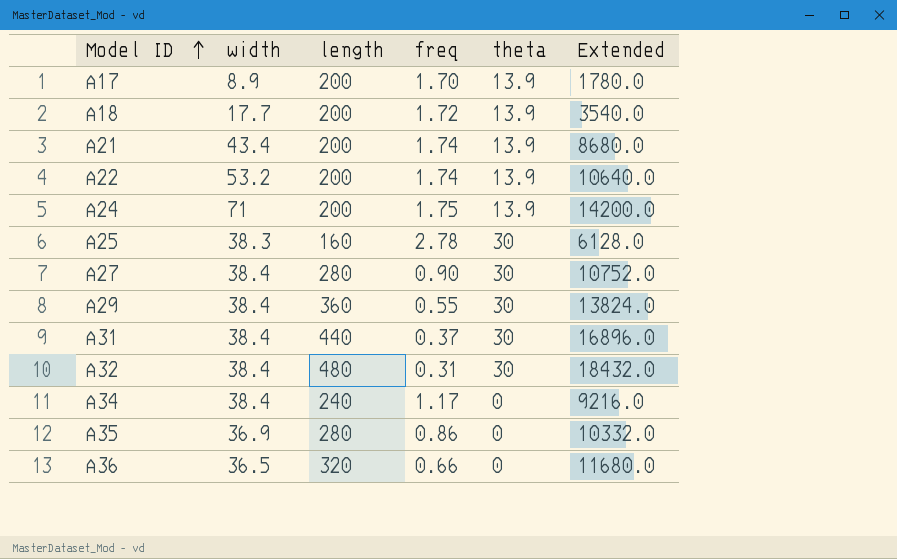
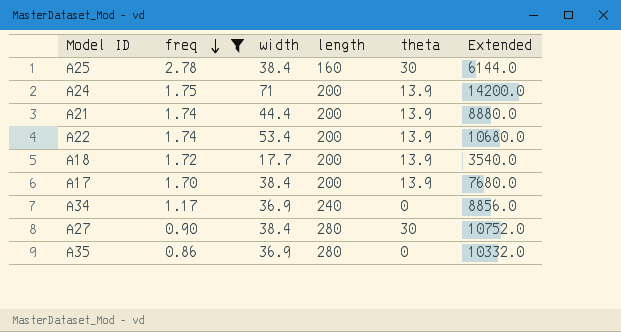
filter: none -> freq >= 0.86
row order: Model ID ascending -> freq descending
column freq | position: 4 -> 2
A25 | width: 38.3 -> 38.4
A25 | Extended: 6128.0 -> 6144.0
A21 | width: 43.4 -> 44.4
A21 | Extended: 8680.0 -> 8880.0
A22 | width: 53.2 -> 53.4
A22 | Extended: 10640.0 -> 10680.0
A17 | width: 8.9 -> 38.4
A17 | Extended: 1780.0 -> 7680.0
A34 | width: 38.4 -> 36.9
A34 | Extended: 9216.0 -> 8856.0

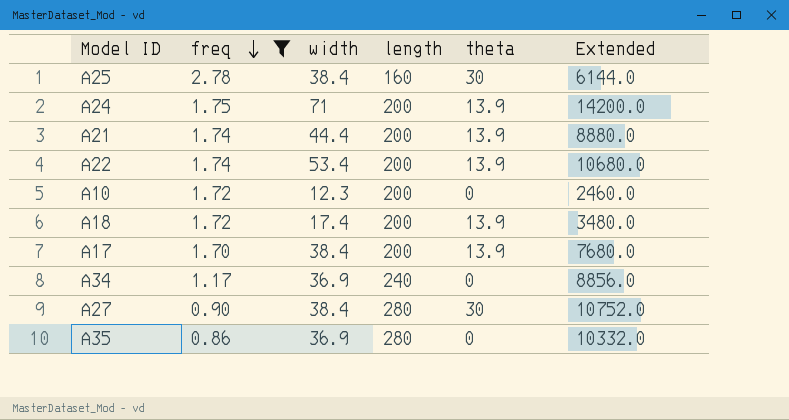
row A10: none -> 1.72 | 12.3 | 200 | 0 | 2460.0
A18 | width: 17.7 -> 17.4
A18 | Extended: 3540.0 -> 3480.0

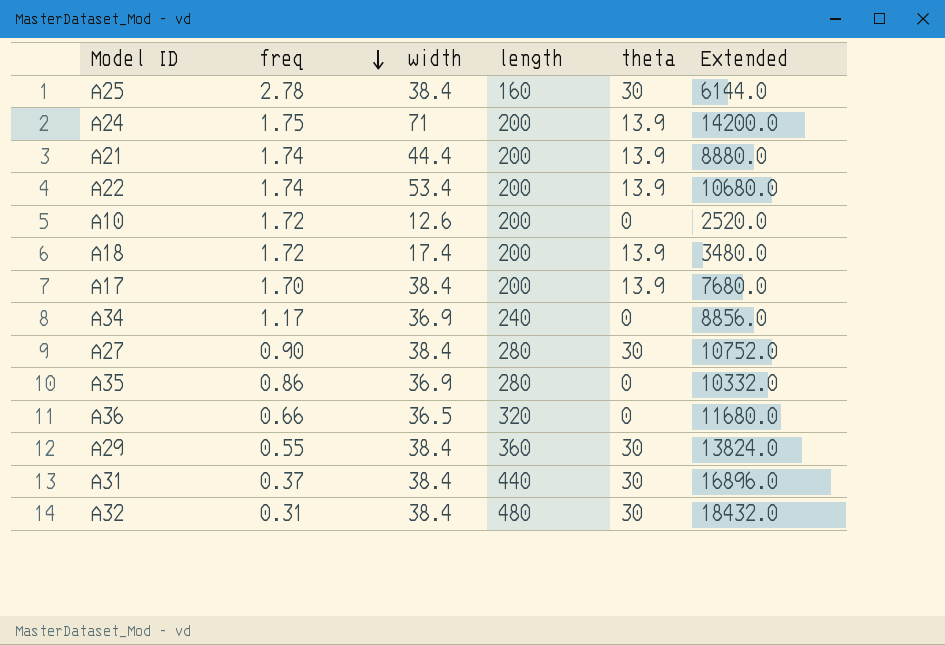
filter: freq >= 0.86 -> none
A10 | width: 12.3 -> 12.6
A10 | Extended: 2460.0 -> 2520.0

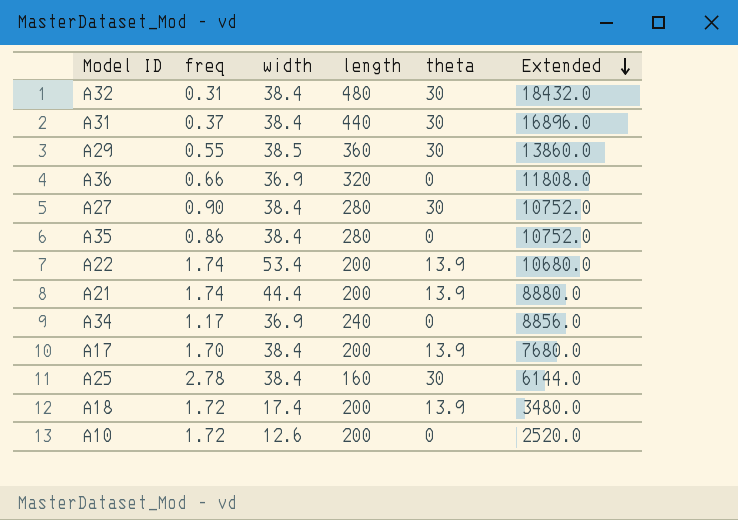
row order: freq descending -> Extended descending
row A24: 1.75 | 71 | 200 | 13.9 | 14200.0 -> none
A29 | width: 38.4 -> 38.5
A29 | Extended: 13824.0 -> 13860.0
A36 | width: 36.5 -> 36.9
A36 | Extended: 11680.0 -> 11808.0
A35 | width: 36.9 -> 38.4
A35 | Extended: 10332.0 -> 10752.0

